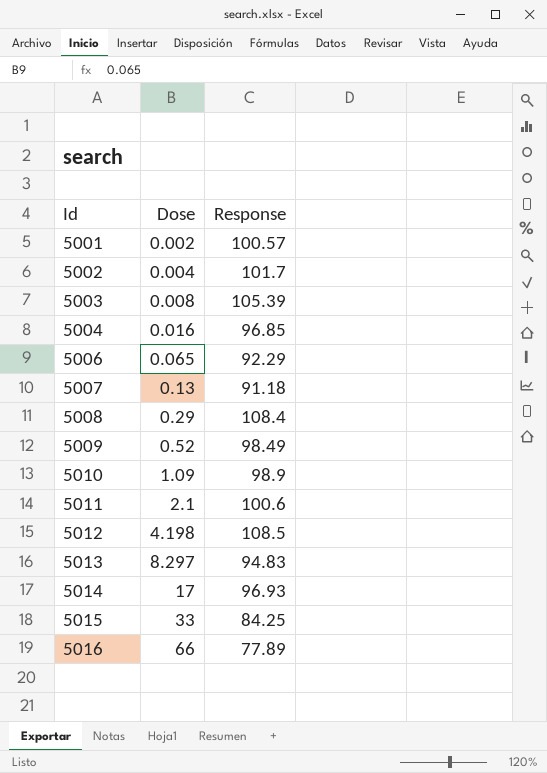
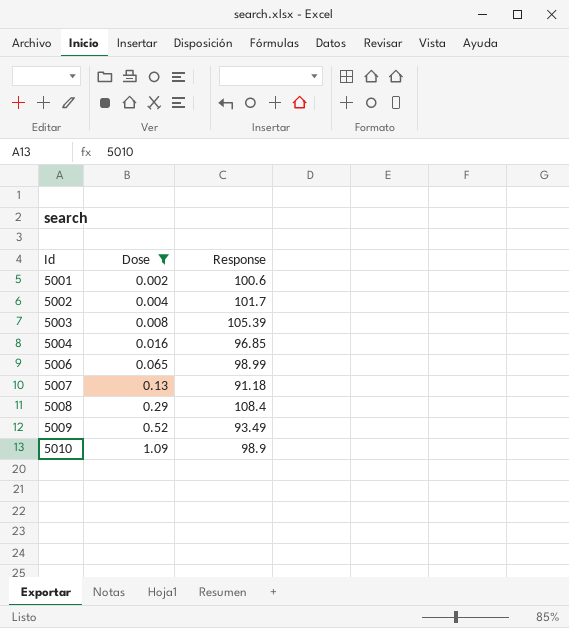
filter: none -> Dose <= 1.09
5001 | Response: 100.57 -> 100.6
5006 | Response: 92.29 -> 98.99
5009 | Response: 98.49 -> 93.49

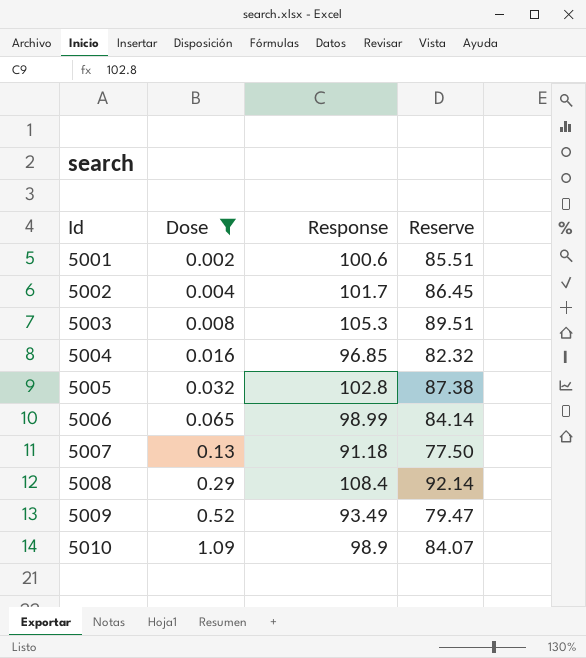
column Reserve | formula: none -> [Response] * 0.85
5003 | Response: 105.39 -> 105.3
row 5005: none -> 0.032 | 102.8 | 87.38

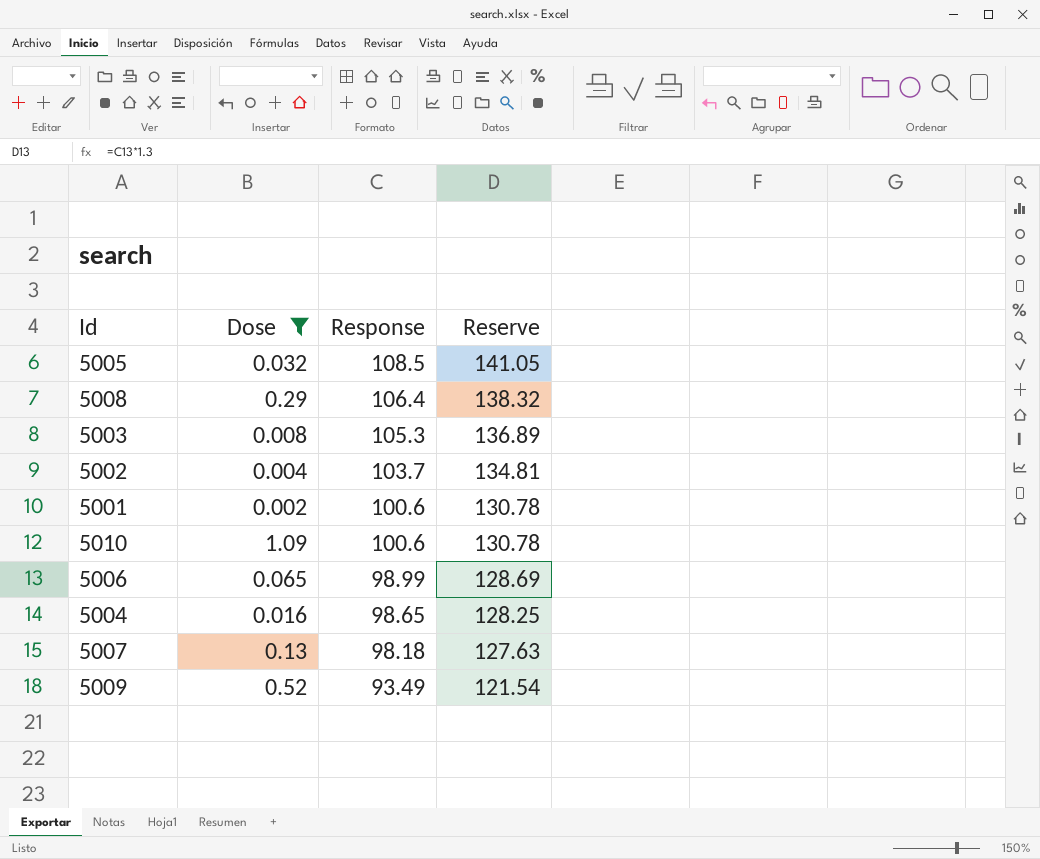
row order: Id ascending -> Response descending
column Reserve | formula: [Response] * 0.85 -> [Response] * 1.3
5005 | Response: 102.8 -> 108.5
5008 | Response: 108.4 -> 106.4
5002 | Response: 101.7 -> 103.7
5010 | Response: 98.9 -> 100.6
5004 | Response: 96.85 -> 98.65
5007 | Response: 91.18 -> 98.18

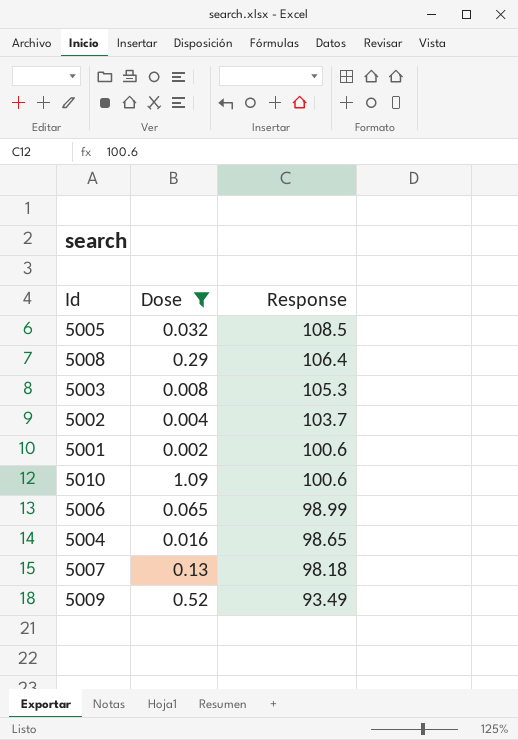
column Reserve | formula: [Response] * 1.3 -> none

